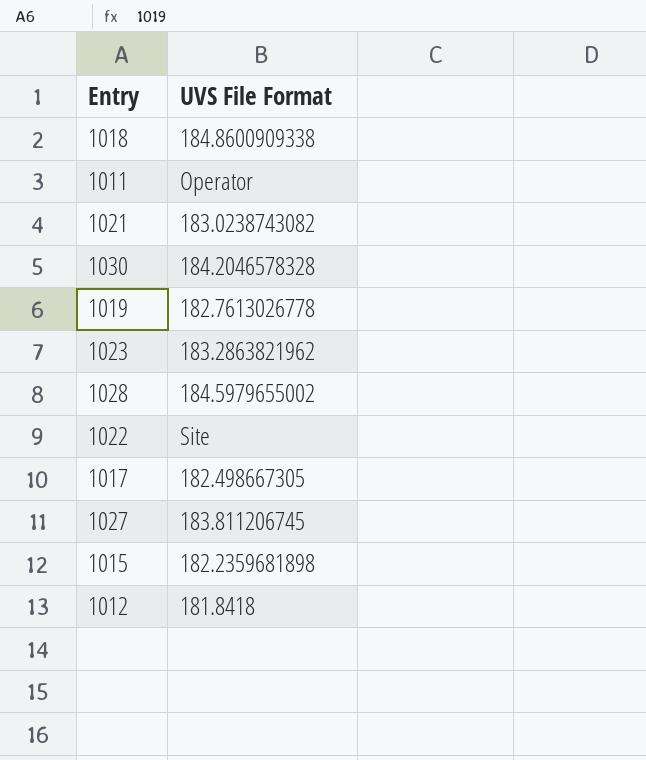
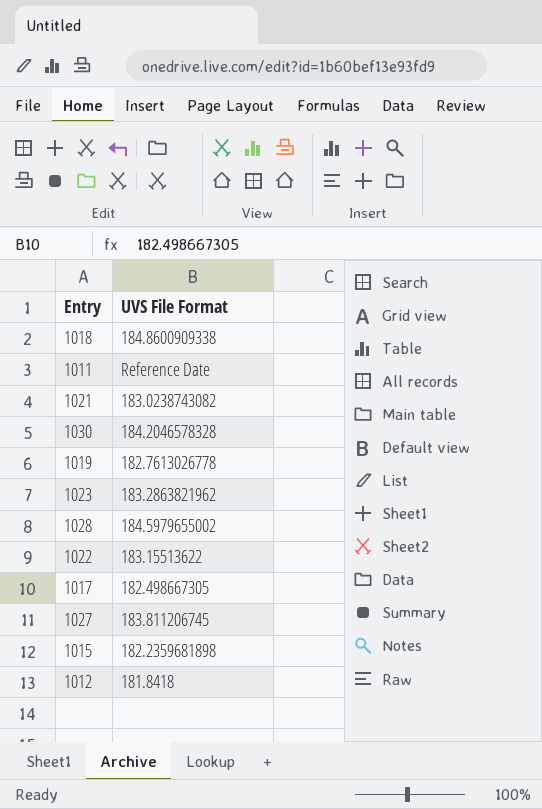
1011 | UVS File Format: Operator -> Reference Date
1022 | UVS File Format: Site -> 183.15513622

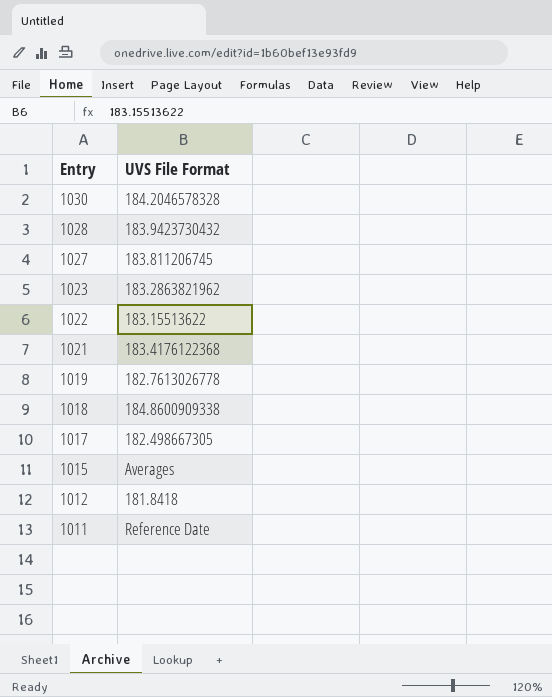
row order: none -> Entry descending
1028 | UVS File Format: 184.5979655002 -> 183.9423730432
1021 | UVS File Format: 183.0238743082 -> 183.4176122368
1015 | UVS File Format: 182.2359681898 -> Averages

